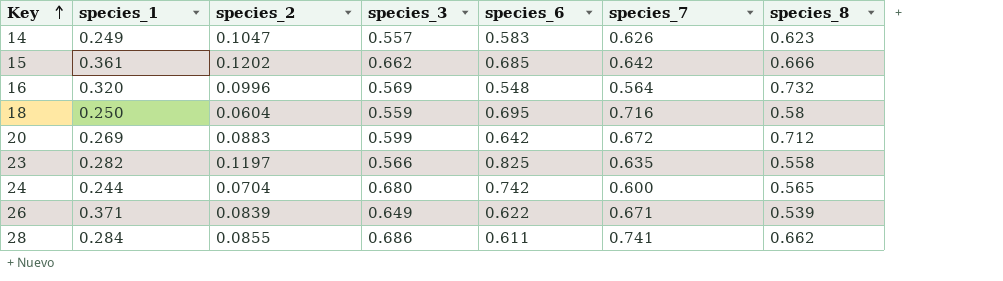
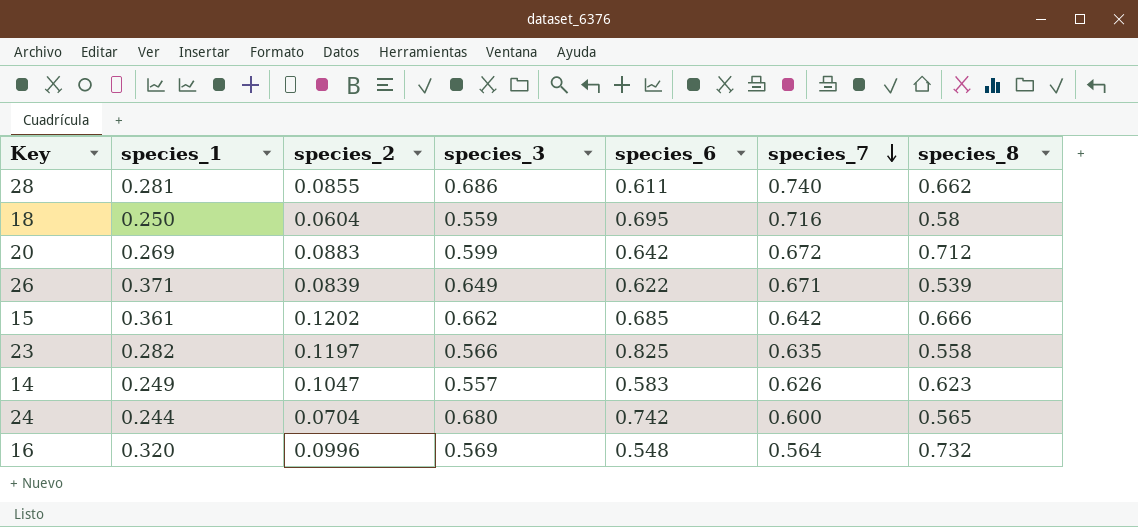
row order: Key ascending -> species_7 descending
28 | species_1: 0.284 -> 0.281
28 | species_7: 0.741 -> 0.740

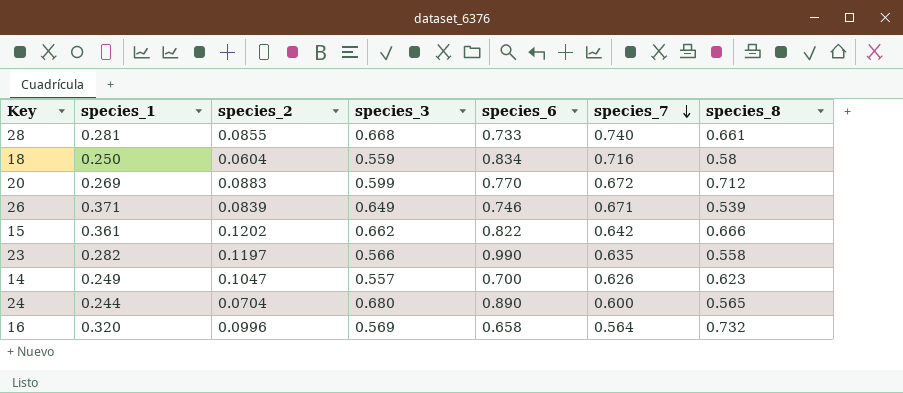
28 | species_3: 0.686 -> 0.668
28 | species_6: 0.611 -> 0.733
28 | species_8: 0.662 -> 0.661
18 | species_6: 0.695 -> 0.834
20 | species_6: 0.642 -> 0.770
26 | species_6: 0.622 -> 0.746
15 | species_6: 0.685 -> 0.822
23 | species_6: 0.825 -> 0.990
14 | species_6: 0.583 -> 0.700
24 | species_6: 0.742 -> 0.890
16 | species_6: 0.548 -> 0.658

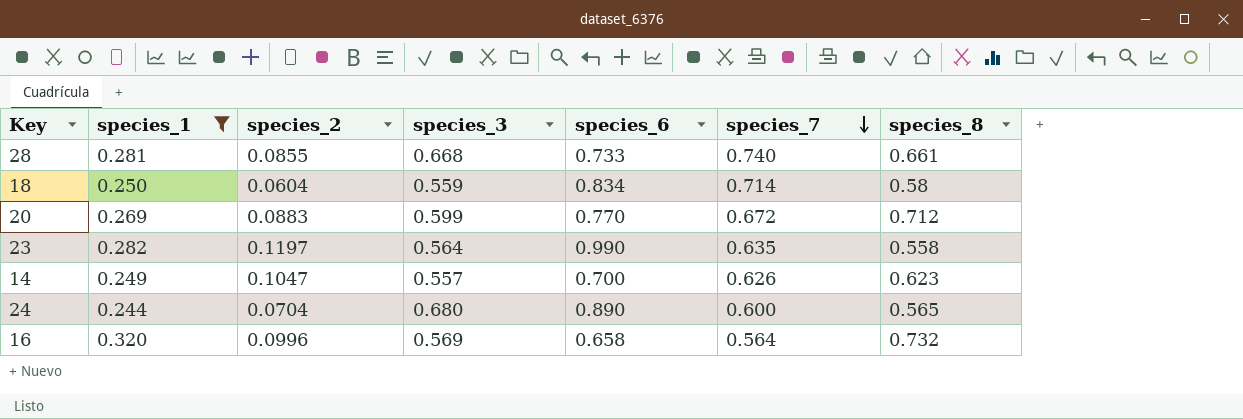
filter: none -> species_1 <= 0.320
18 | species_7: 0.716 -> 0.714
23 | species_3: 0.566 -> 0.564

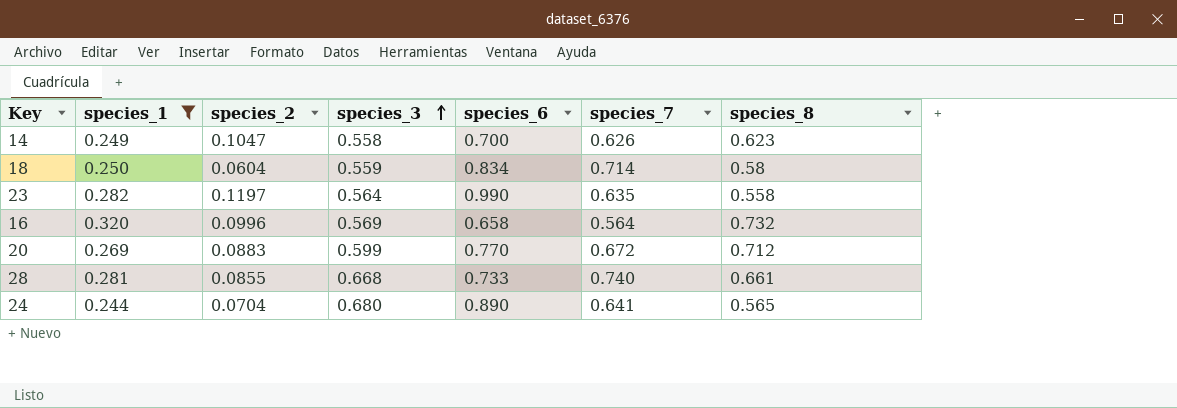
row order: species_7 descending -> species_3 ascending
14 | species_3: 0.557 -> 0.558
24 | species_7: 0.600 -> 0.641

